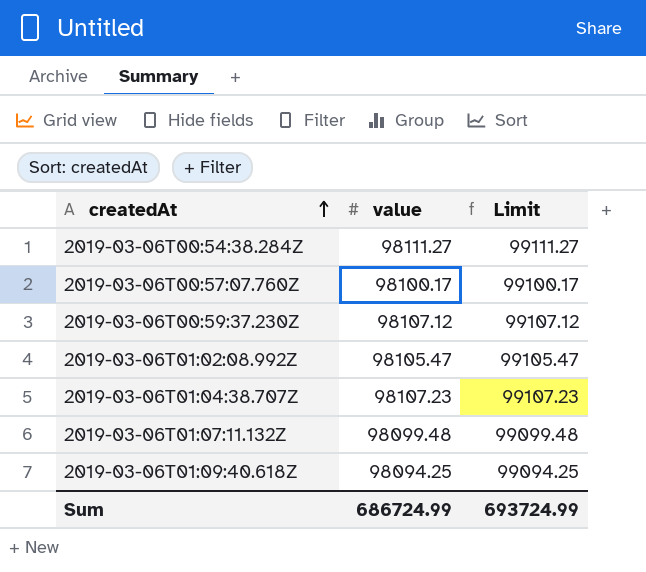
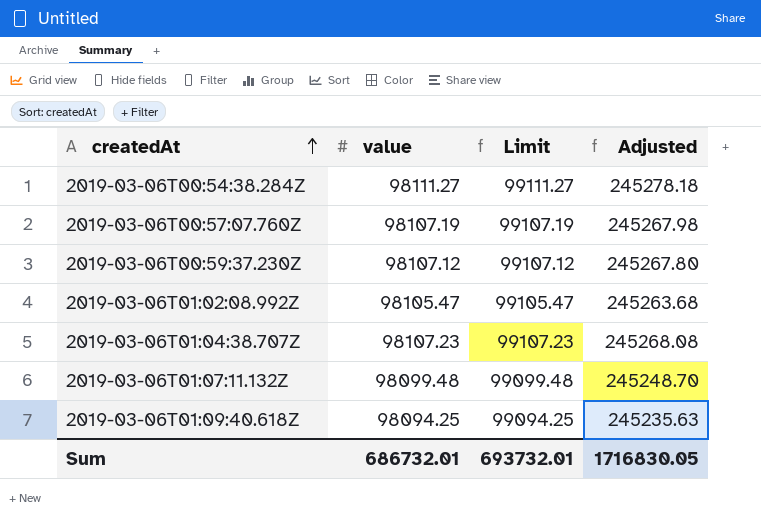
column Adjusted | formula: none -> [value] * 2.5
2019-03-06T00:57:07.760Z | value: 98100.17 -> 98107.19
2019-03-06T00:57:07.760Z | Limit: 99100.17 -> 99107.19
Sum | value: 686724.99 -> 686732.01
Sum | Limit: 693724.99 -> 693732.01

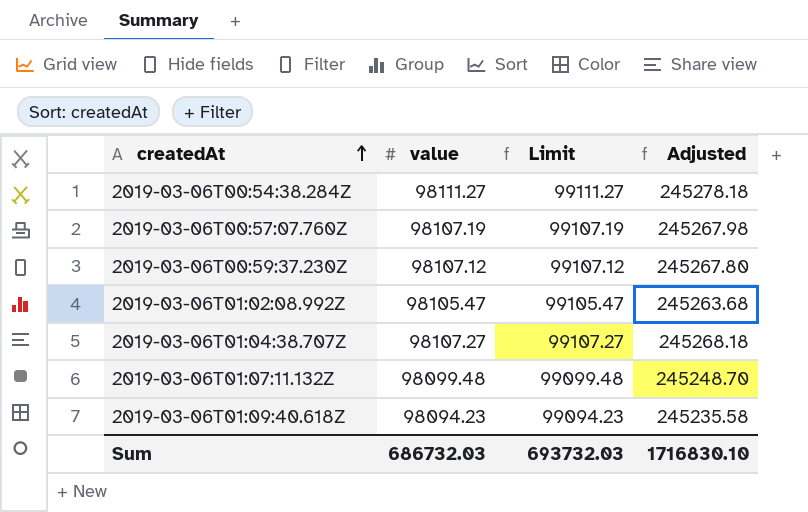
2019-03-06T01:04:38.707Z | value: 98107.23 -> 98107.27
2019-03-06T01:04:38.707Z | Limit: 99107.23 -> 99107.27
2019-03-06T01:04:38.707Z | Adjusted: 245268.08 -> 245268.18
2019-03-06T01:09:40.618Z | value: 98094.25 -> 98094.23
2019-03-06T01:09:40.618Z | Limit: 99094.25 -> 99094.23
2019-03-06T01:09:40.618Z | Adjusted: 245235.63 -> 245235.58
Sum | value: 686732.01 -> 686732.03
Sum | Limit: 693732.01 -> 693732.03
Sum | Adjusted: 1716830.05 -> 1716830.10

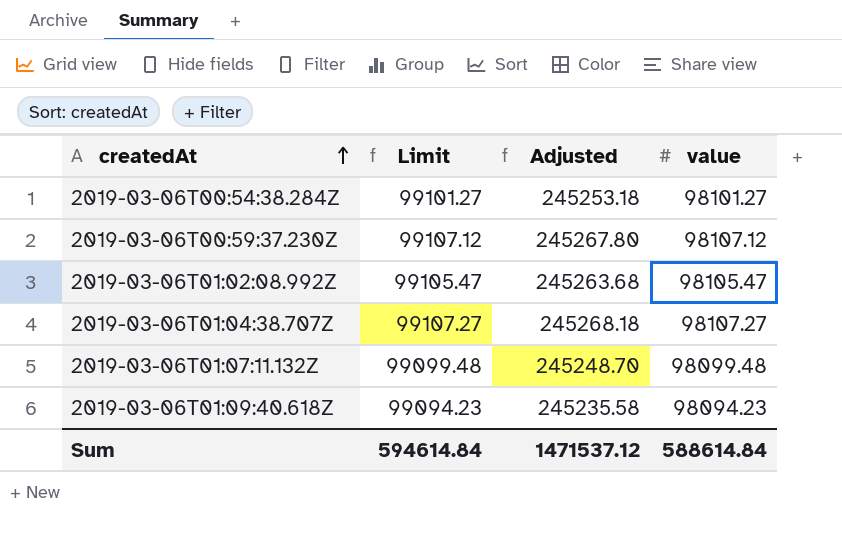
column value | position: 2 -> 4
row 2019-03-06T00:57:07.760Z: 98107.19 | 99107.19 | 245267.98 -> none
2019-03-06T00:54:38.284Z | Limit: 99111.27 -> 99101.27
2019-03-06T00:54:38.284Z | Adjusted: 245278.18 -> 245253.18
2019-03-06T00:54:38.284Z | value: 98111.27 -> 98101.27
Sum | Limit: 693732.03 -> 594614.84
Sum | Adjusted: 1716830.10 -> 1471537.12
Sum | value: 686732.03 -> 588614.84

